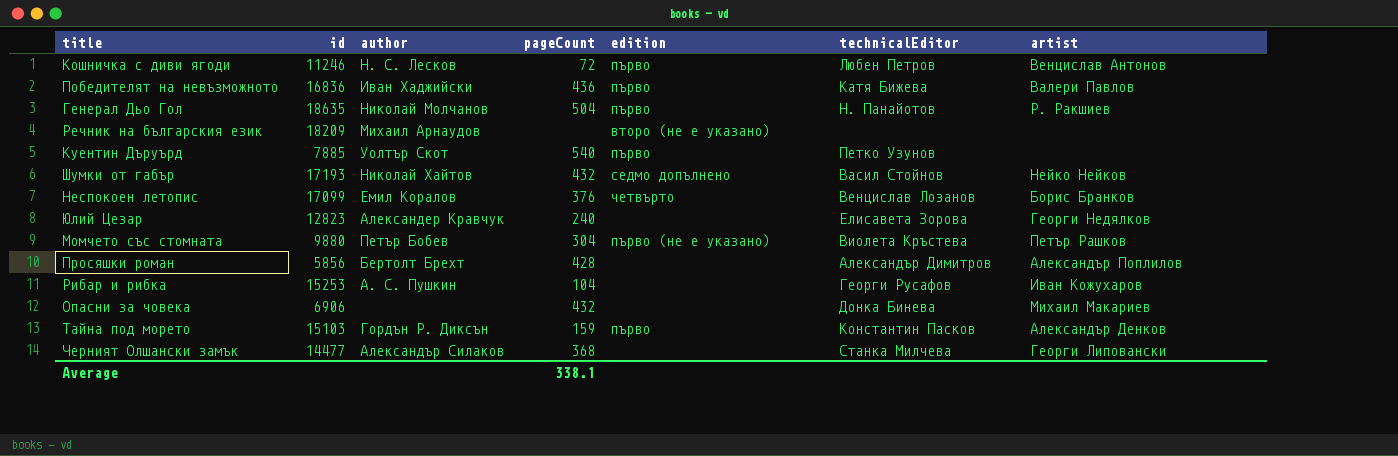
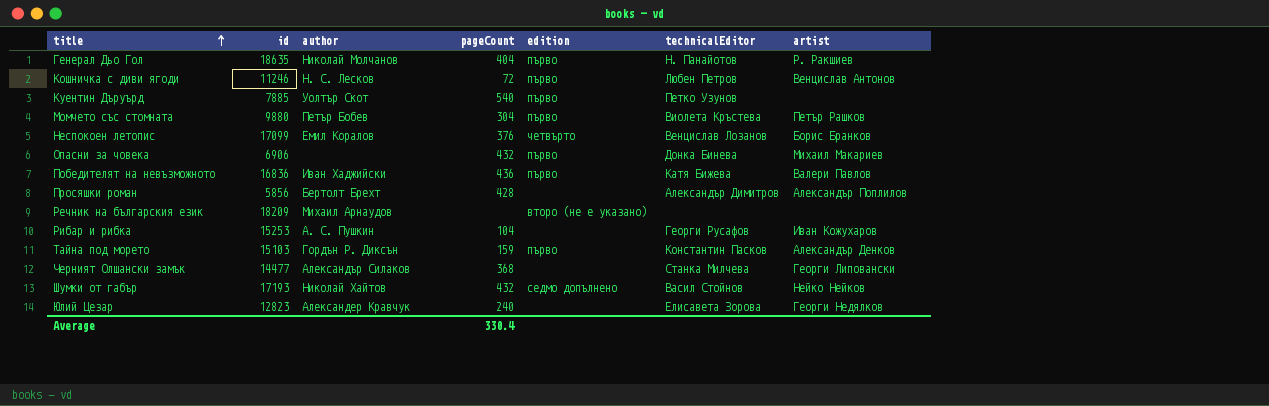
row order: none -> title ascending
Генерал Дьо Гол | pageCount: 504 -> 404
Момчето със стомната | edition: първо (не е указано) -> първо
Опасни за човека | edition: none -> първо
Average | pageCount: 338.1 -> 330.4

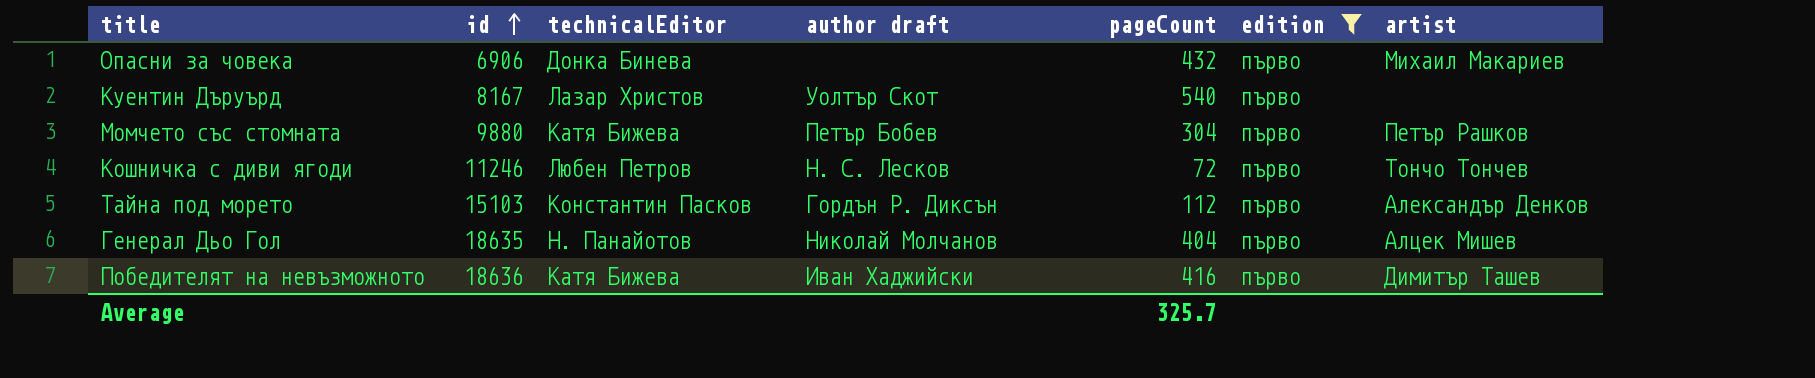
filter: none -> edition = първо
row order: title ascending -> id ascending
column technicalEditor | position: 6 -> 3
column name: author -> author draft
Куентин Дъруърд | id: 7885 -> 8167
Куентин Дъруърд | technicalEditor: Петко Узунов -> Лазар Христов
Момчето със стомната | technicalEditor: Виолета Кръстева -> Катя Бижева
Кошничка с диви ягоди | artist: Венцислав Антонов -> Тончо Тончев
Тайна под морето | pageCount: 159 -> 112
Генерал Дьо Гол | artist: Р. Ракшиев -> Алцек Мишев
Победителят на невъзможното | id: 16836 -> 18636
Победителят на невъзможното | pageCount: 436 -> 416
Победителят на невъзможното | artist: Валери Павлов -> Димитър Ташев
Average | pageCount: 330.4 -> 325.7

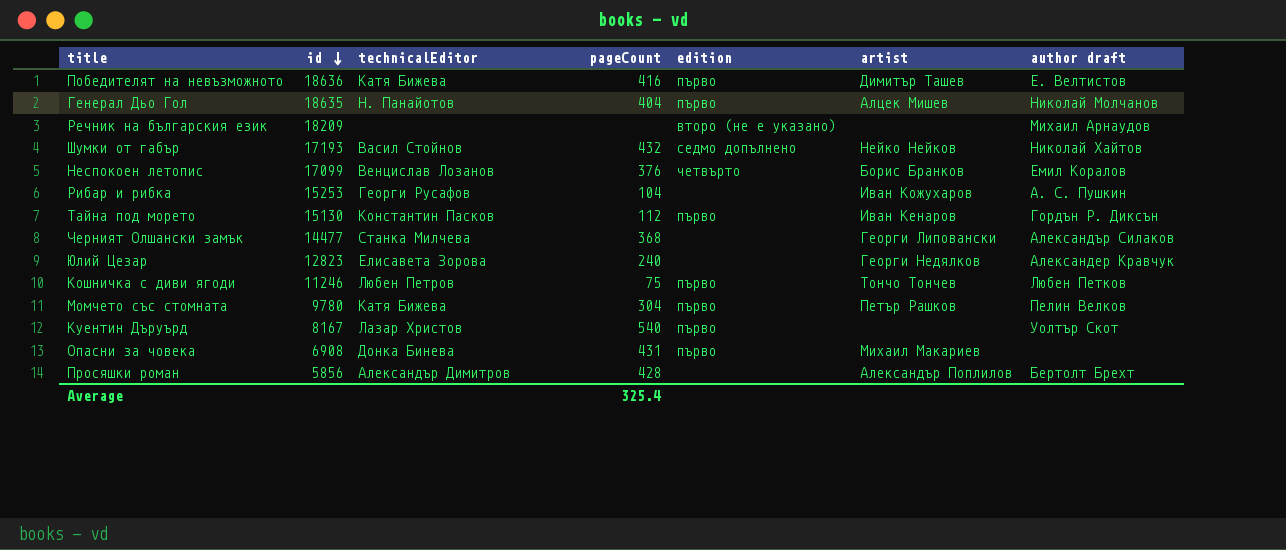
filter: edition = първо -> none
row order: id ascending -> id descending
column author draft | position: 4 -> 7
Победителят на невъзможното | author draft: Иван Хаджийски -> Е. Велтистов
Тайна под морето | id: 15103 -> 15130
Тайна под морето | artist: Александър Денков -> Иван Кенаров
Кошничка с диви ягоди | pageCount: 72 -> 75
Кошничка с диви ягоди | author draft: Н. С. Лесков -> Любен Петков
Момчето със стомната | id: 9880 -> 9780
Момчето със стомната | author draft: Петър Бобев -> Пелин Велков
Опасни за човека | id: 6906 -> 6908
Опасни за човека | pageCount: 432 -> 431
Average | pageCount: 325.7 -> 325.4

